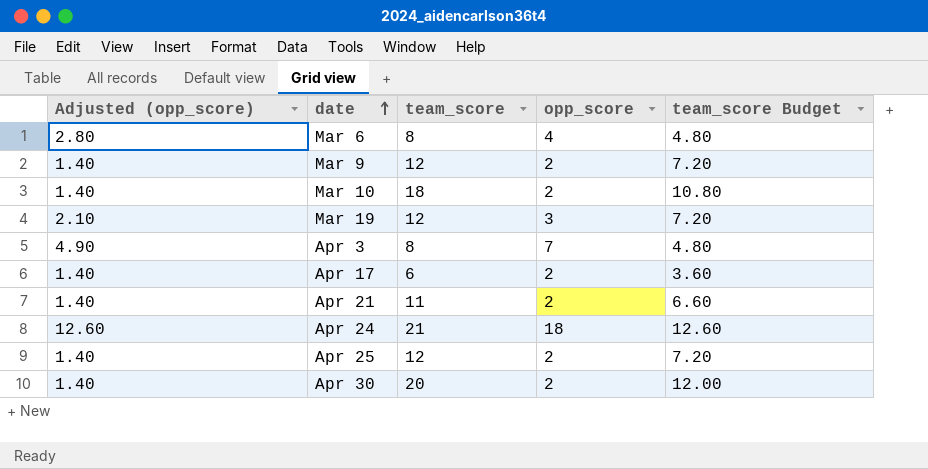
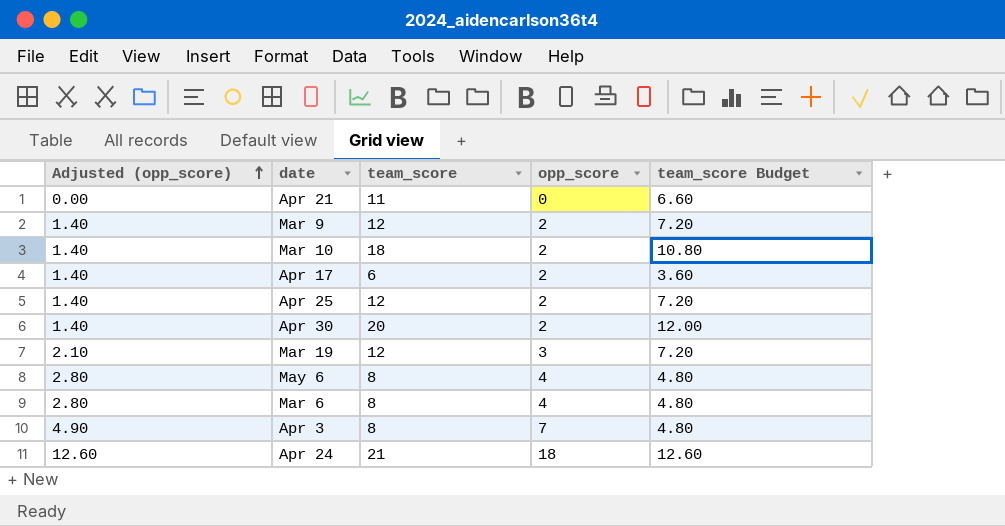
row order: date ascending -> Adjusted (opp_score) ascending
Apr 21 | Adjusted (opp_score): 1.40 -> 0.00
Apr 21 | opp_score: 2 -> 0
row May 6: none -> 2.80 | 8 | 4 | 4.80

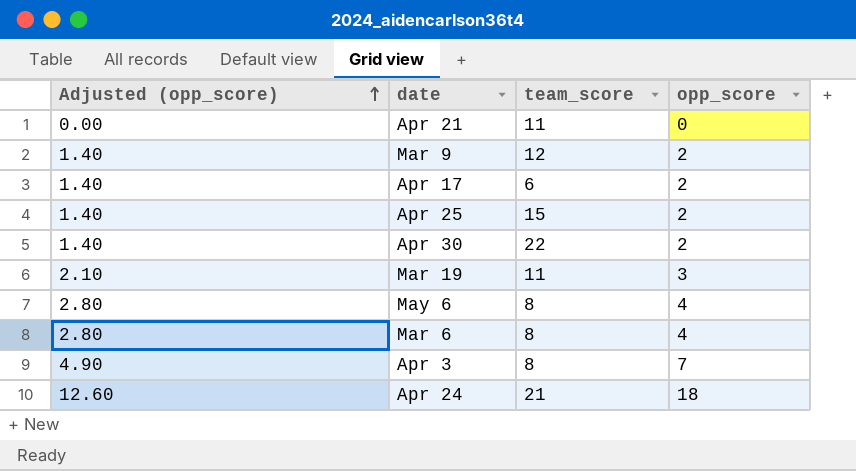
column team_score Budget | formula: [team_score] * 0.6 -> none
row Mar 10: 1.40 | 18 | 2 | 10.80 -> none
Apr 25 | team_score: 12 -> 15
Apr 30 | team_score: 20 -> 22
Mar 19 | team_score: 12 -> 11

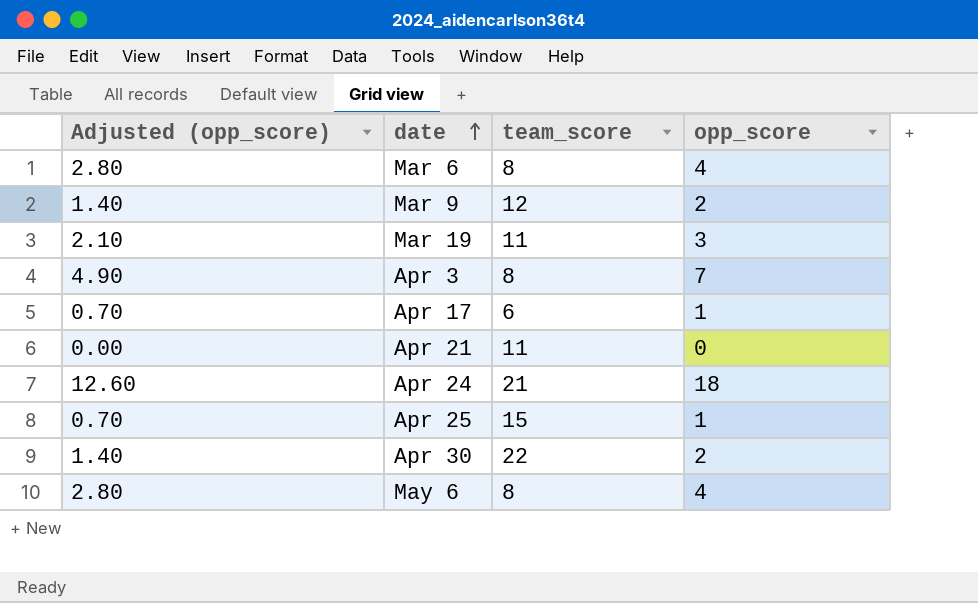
row order: Adjusted (opp_score) ascending -> date ascending
Apr 17 | Adjusted (opp_score): 1.40 -> 0.70
Apr 17 | opp_score: 2 -> 1
Apr 25 | Adjusted (opp_score): 1.40 -> 0.70
Apr 25 | opp_score: 2 -> 1

